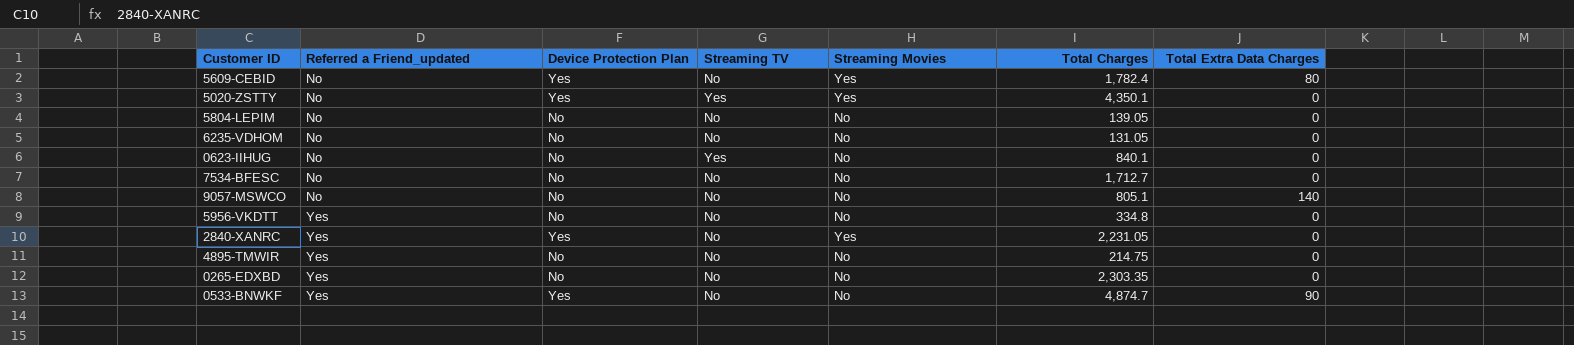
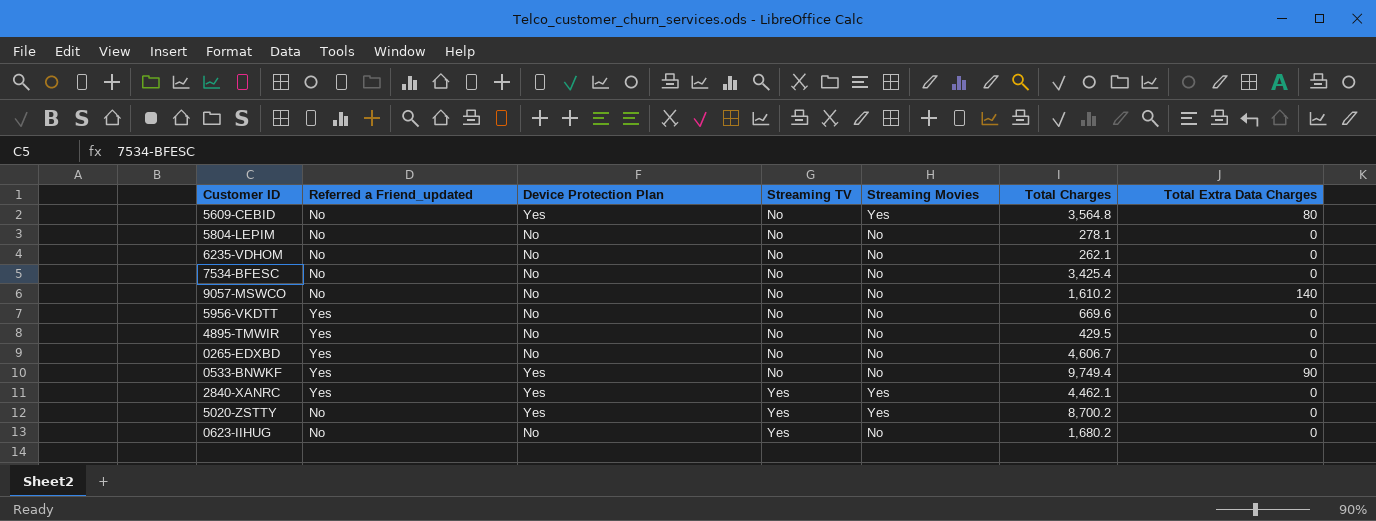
row order: Referred a Friend_updated ascending -> Streaming TV ascending
5609-CEBID | Total Charges: 1,782.4 -> 3,564.8
5804-LEPIM | Total Charges: 139.05 -> 278.1
6235-VDHOM | Total Charges: 131.05 -> 262.1
7534-BFESC | Total Charges: 1,712.7 -> 3,425.4
9057-MSWCO | Total Charges: 805.1 -> 1,610.2
5956-VKDTT | Total Charges: 334.8 -> 669.6
4895-TMWIR | Total Charges: 214.75 -> 429.5
0265-EDXBD | Total Charges: 2,303.35 -> 4,606.7
0533-BNWKF | Total Charges: 4,874.7 -> 9,749.4
2840-XANRC | Streaming TV: No -> Yes
2840-XANRC | Total Charges: 2,231.05 -> 4,462.1
5020-ZSTTY | Total Charges: 4,350.1 -> 8,700.2
0623-IIHUG | Total Charges: 840.1 -> 1,680.2

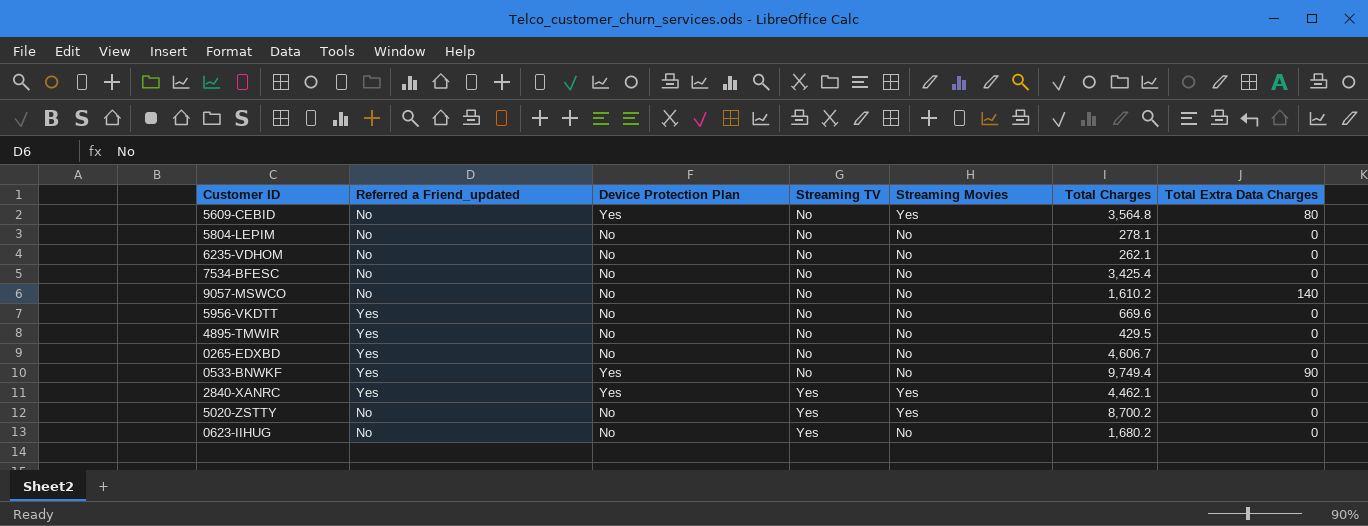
5020-ZSTTY | Device Protection Plan: Yes -> No

